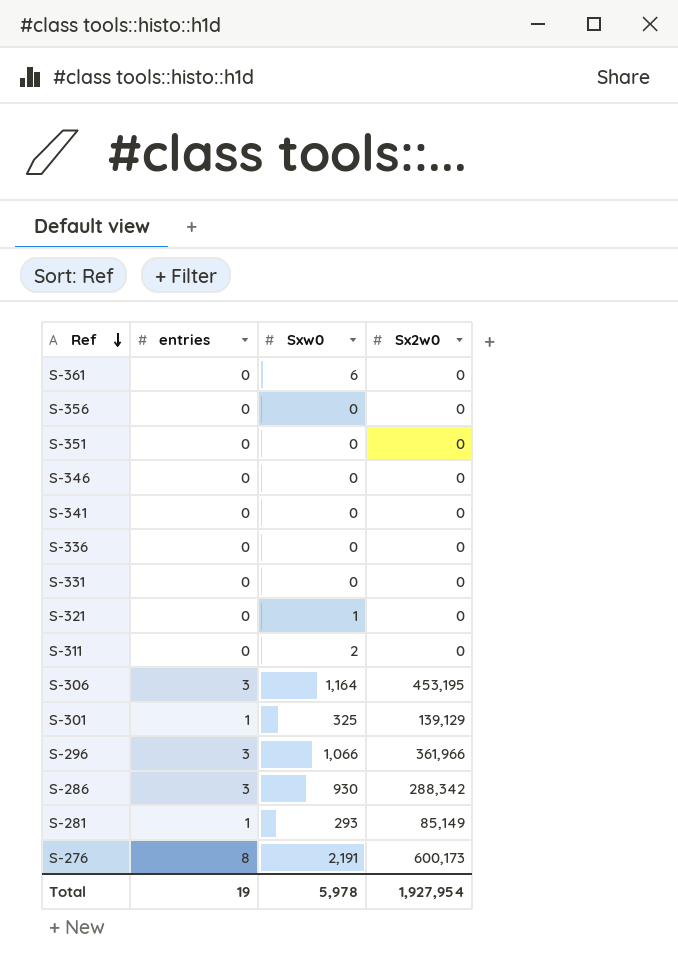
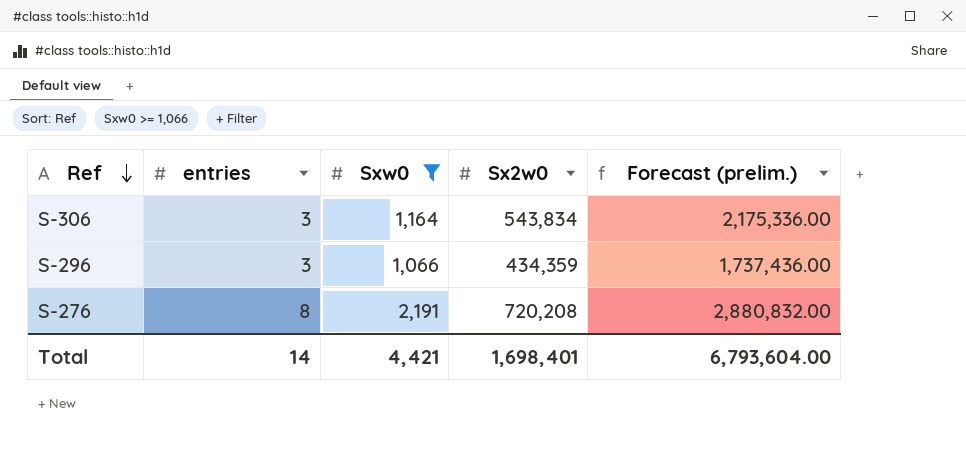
filter: none -> Sxw0 >= 1,066
column Forecast (prelim.) | formula: none -> [Sx2w0] * 4
S-306 | Sx2w0: 453,195 -> 543,834
S-296 | Sx2w0: 361,966 -> 434,359
S-276 | Sx2w0: 600,173 -> 720,208
Total | entries: 19 -> 14
Total | Sxw0: 5,978 -> 4,421
Total | Sx2w0: 1,927,954 -> 1,698,401

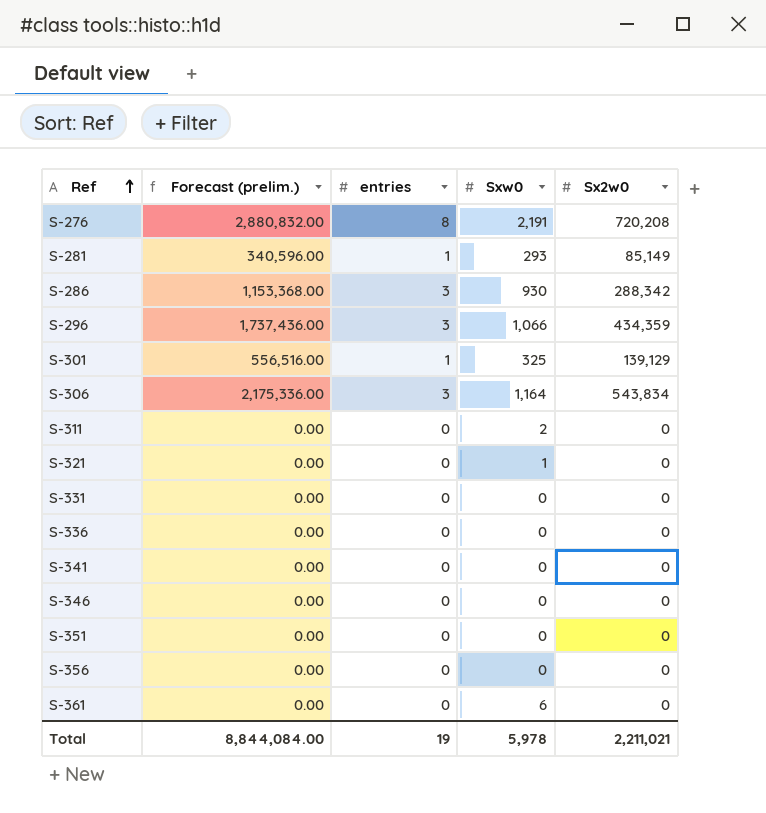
filter: Sxw0 >= 1,066 -> none
row order: Ref descending -> Ref ascending
column Forecast (prelim.) | position: 5 -> 2
Total | Forecast (prelim.): 6,793,604.00 -> 8,844,084.00
Total | entries: 14 -> 19
Total | Sxw0: 4,421 -> 5,978
Total | Sx2w0: 1,698,401 -> 2,211,021

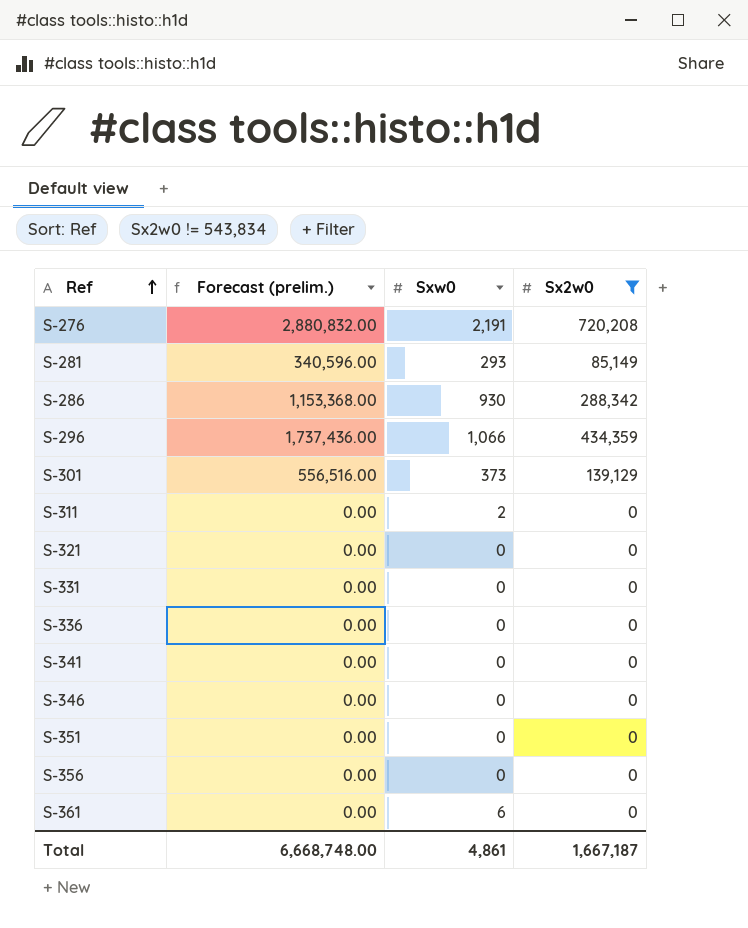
filter: none -> Sx2w0 != 543,834
column entries | position: 3 -> none
S-301 | Sxw0: 325 -> 373
S-321 | Sxw0: 1 -> 0
Total | Forecast (prelim.): 8,844,084.00 -> 6,668,748.00
Total | Sxw0: 5,978 -> 4,861
Total | Sx2w0: 2,211,021 -> 1,667,187

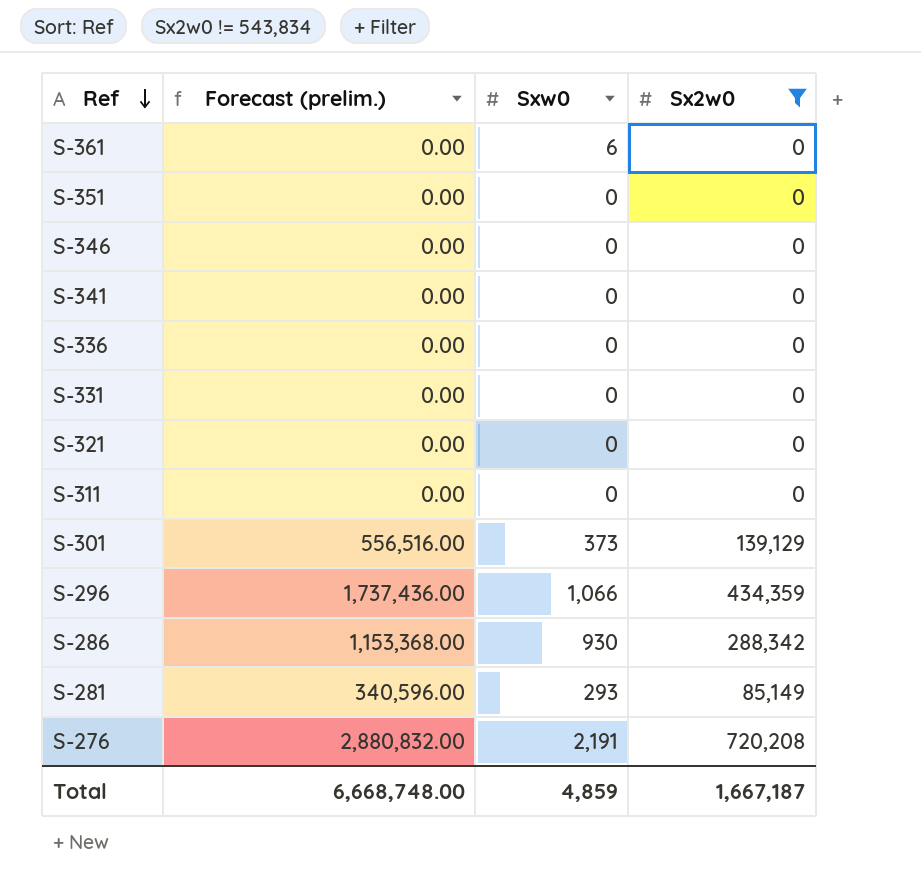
row order: Ref ascending -> Ref descending
row S-356: 0.00 | 0 | 0 -> none
S-311 | Sxw0: 2 -> 0
Total | Sxw0: 4,861 -> 4,859

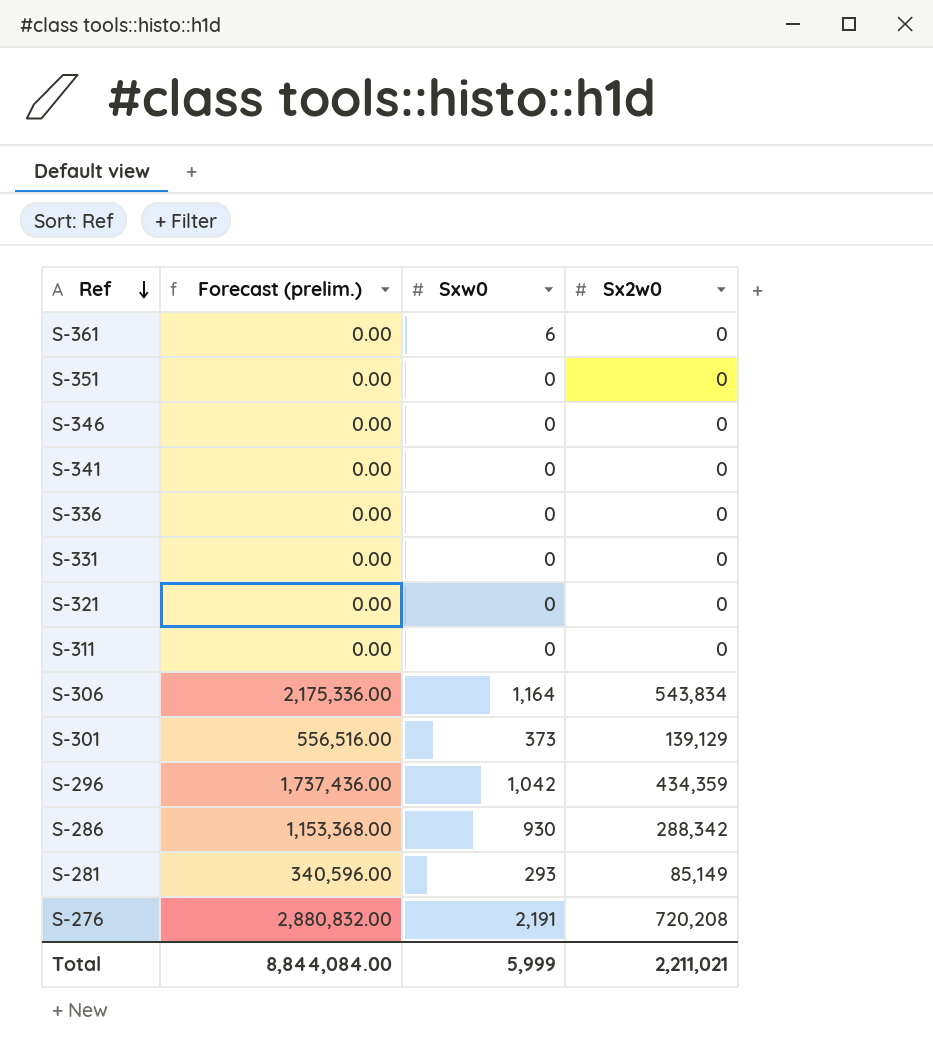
filter: Sx2w0 != 543,834 -> none
S-296 | Sxw0: 1,066 -> 1,042
Total | Forecast (prelim.): 6,668,748.00 -> 8,844,084.00
Total | Sxw0: 4,859 -> 5,999
Total | Sx2w0: 1,667,187 -> 2,211,021

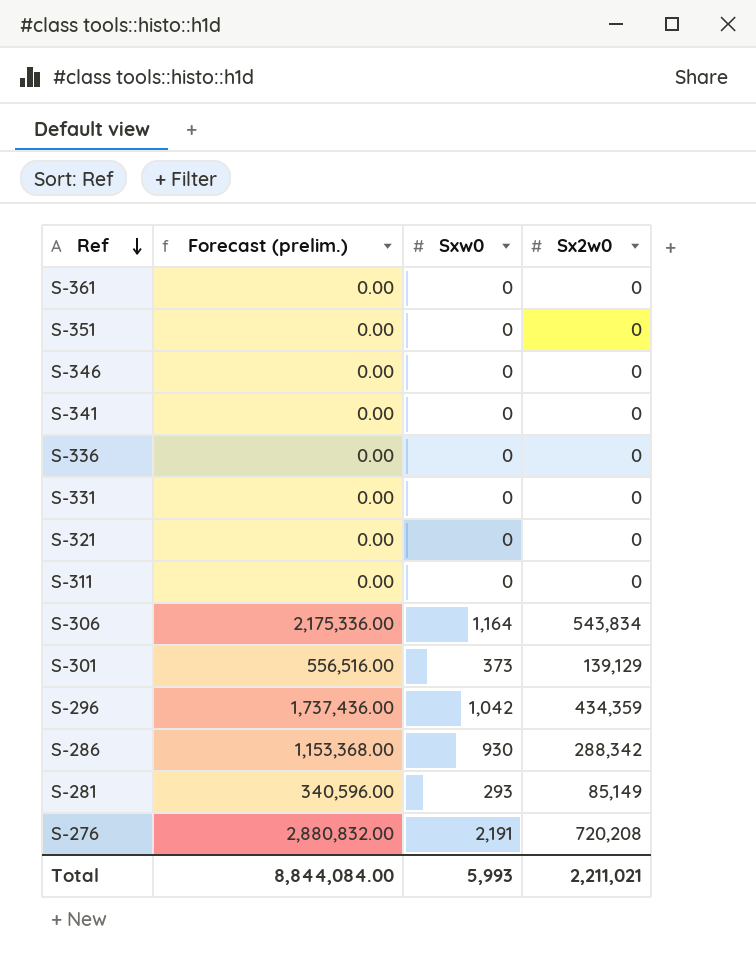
S-361 | Sxw0: 6 -> 0
Total | Sxw0: 5,999 -> 5,993

